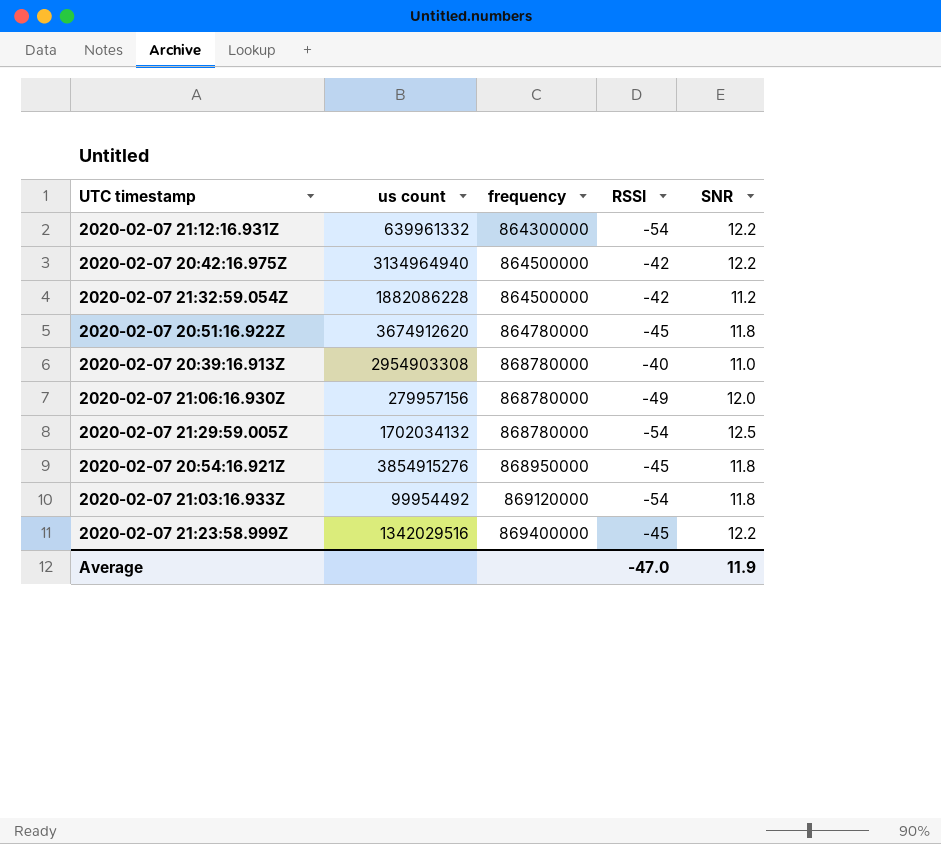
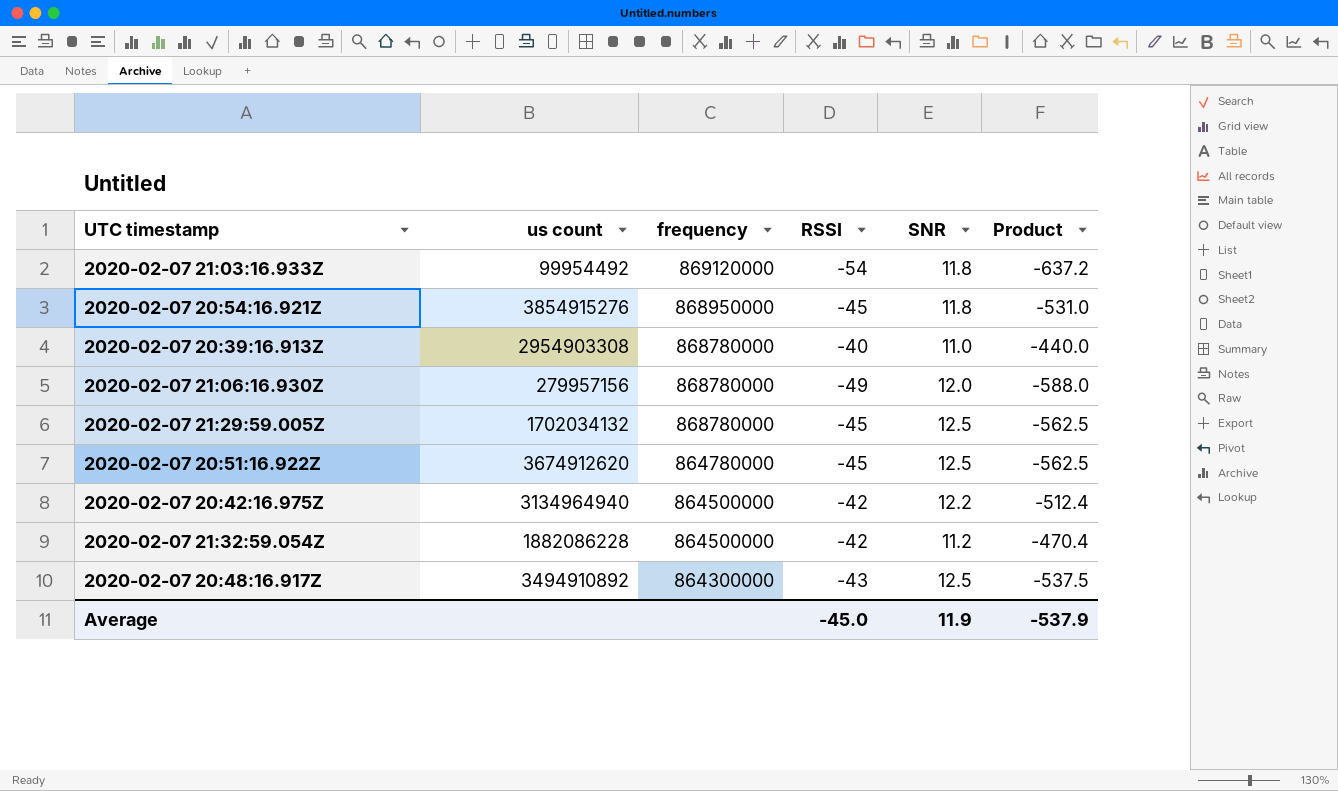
row order: frequency ascending -> frequency descending
column Product | formula: none -> [RSSI] * [SNR]
row 2020-02-07 21:12:16.931Z: 639961332 | 864300000 | -54 | 12.2 -> none
row 2020-02-07 21:23:58.999Z: 1342029516 | 869400000 | -45 | 12.2 -> none
2020-02-07 21:29:59.005Z | RSSI: -54 -> -45
2020-02-07 20:51:16.922Z | SNR: 11.8 -> 12.5
row 2020-02-07 20:48:16.917Z: none -> 3494910892 | 864300000 | -43 | 12.5 | -537.5
Average | RSSI: -47.0 -> -45.0

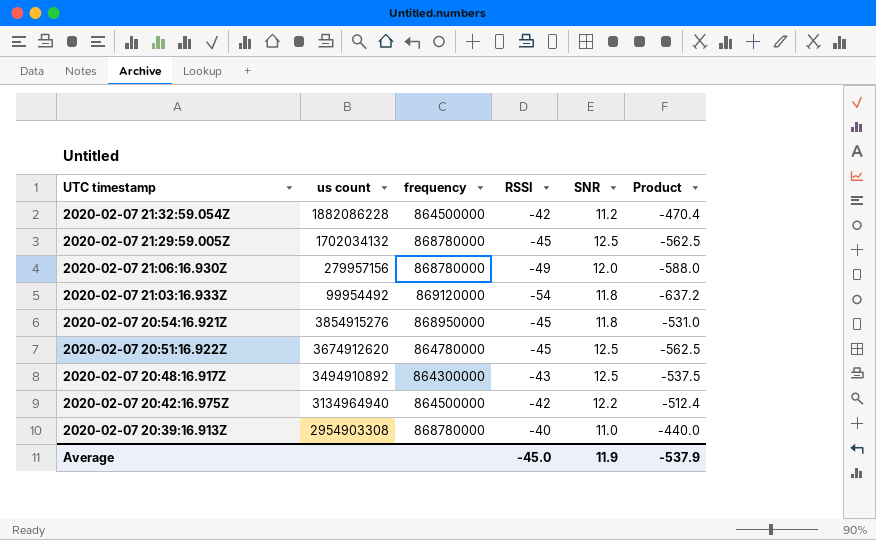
row order: frequency descending -> UTC timestamp descending

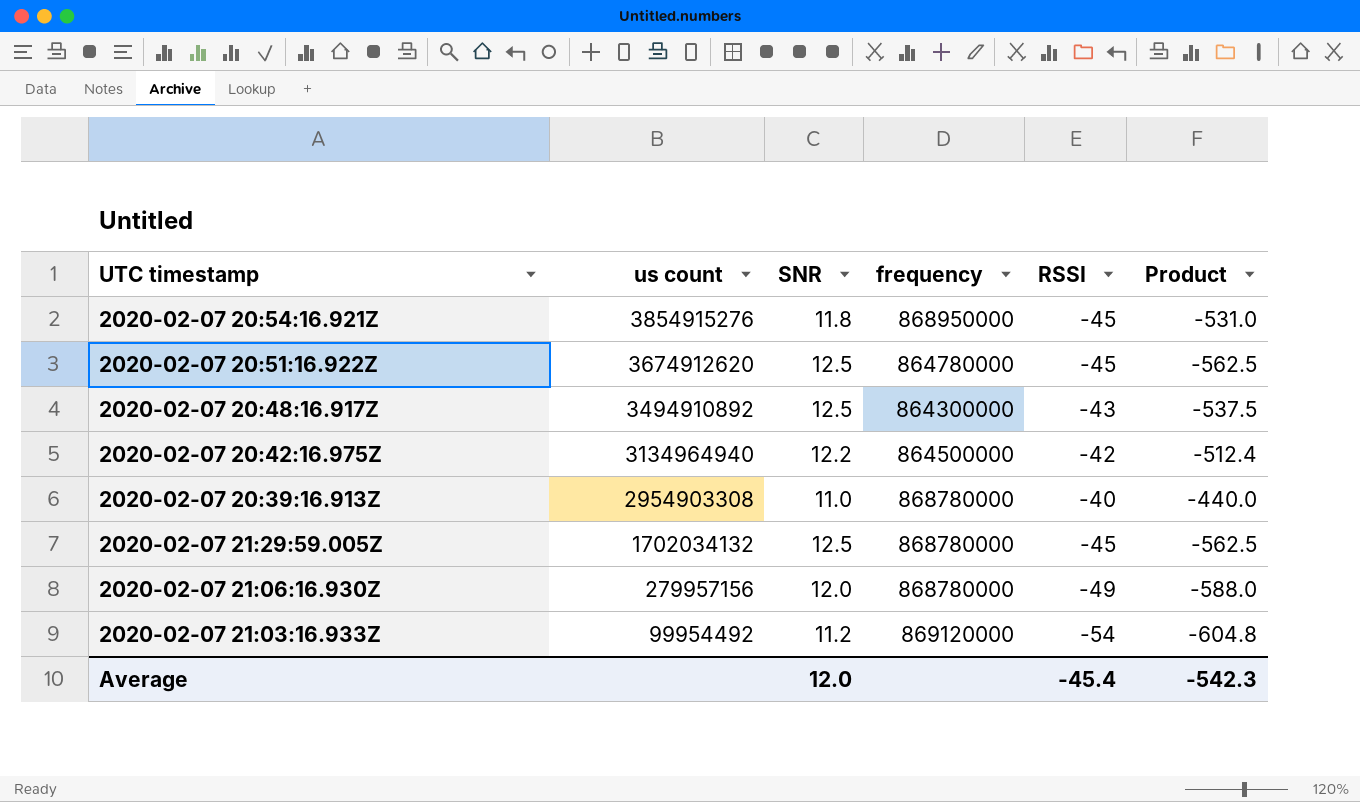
row order: UTC timestamp descending -> us count descending
column SNR | position: 5 -> 3
row 2020-02-07 21:32:59.054Z: 1882086228 | 864500000 | -42 | 11.2 | -470.4 -> none
2020-02-07 21:03:16.933Z | SNR: 11.8 -> 11.2
2020-02-07 21:03:16.933Z | Product: -637.2 -> -604.8
Average | SNR: 11.9 -> 12.0
Average | RSSI: -45.0 -> -45.4
Average | Product: -537.9 -> -542.3

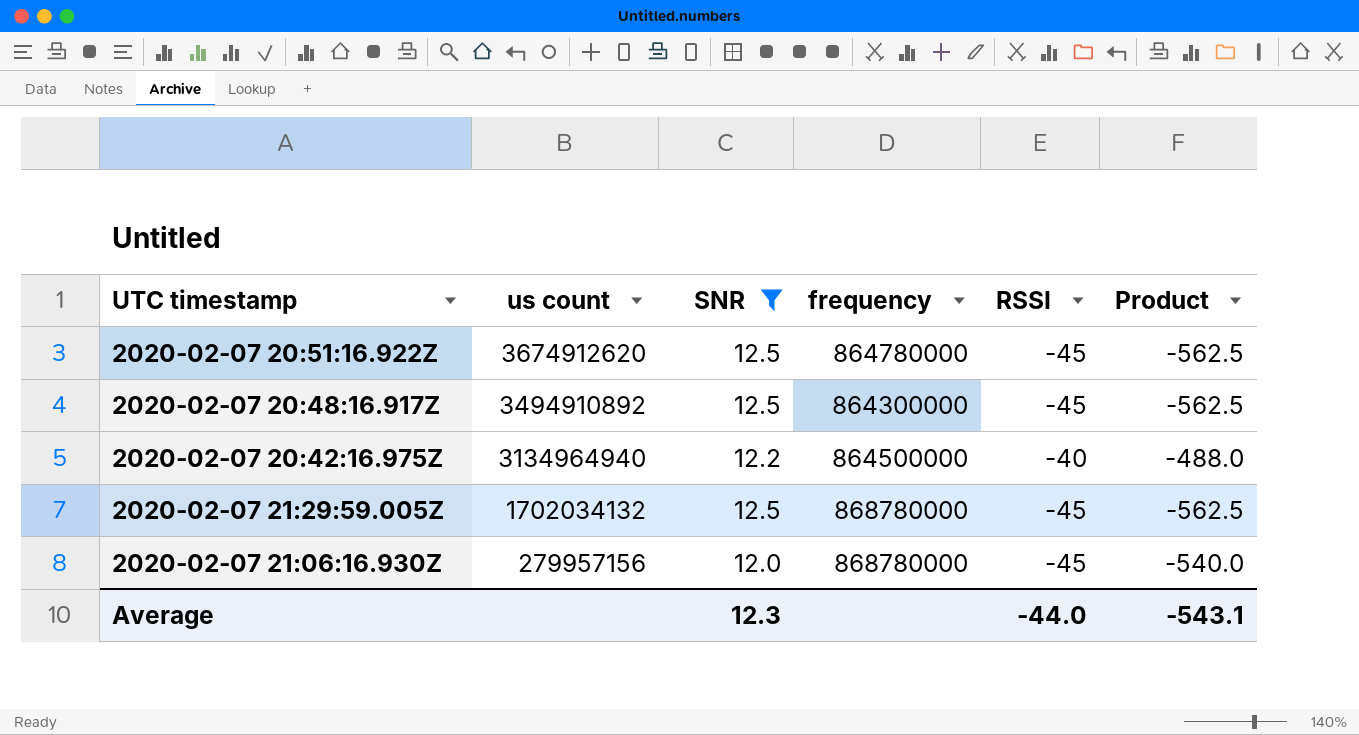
filter: none -> SNR >= 12.0
2020-02-07 20:48:16.917Z | RSSI: -43 -> -45
2020-02-07 20:48:16.917Z | Product: -537.5 -> -562.5
2020-02-07 20:42:16.975Z | RSSI: -42 -> -40
2020-02-07 20:42:16.975Z | Product: -512.4 -> -488.0
2020-02-07 21:06:16.930Z | RSSI: -49 -> -45
2020-02-07 21:06:16.930Z | Product: -588.0 -> -540.0
Average | SNR: 12.0 -> 12.3
Average | RSSI: -45.4 -> -44.0
Average | Product: -542.3 -> -543.1

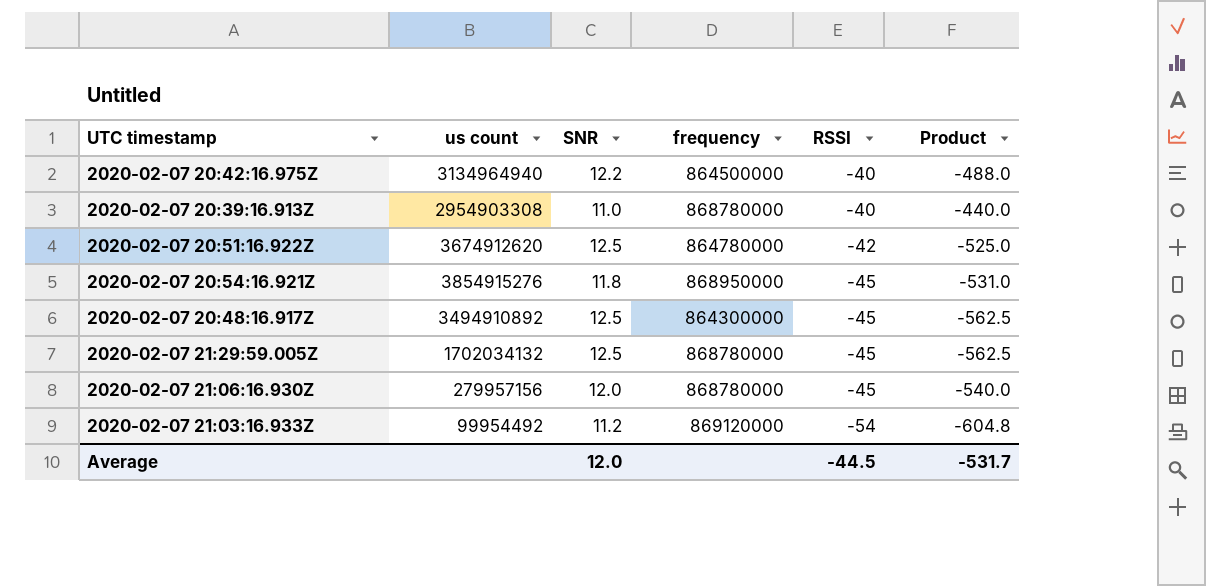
filter: SNR >= 12.0 -> none
row order: us count descending -> RSSI descending
2020-02-07 20:51:16.922Z | RSSI: -45 -> -42
2020-02-07 20:51:16.922Z | Product: -562.5 -> -525.0
Average | SNR: 12.3 -> 12.0
Average | RSSI: -44.0 -> -44.5
Average | Product: -543.1 -> -531.7

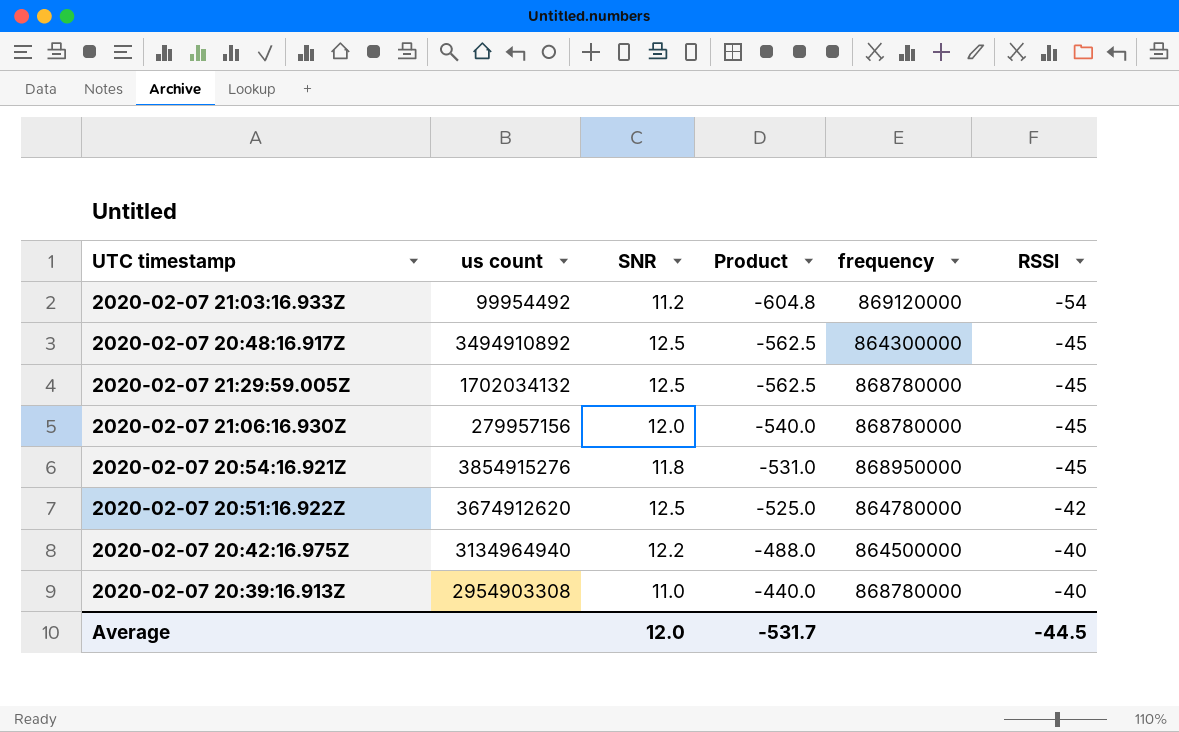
row order: RSSI descending -> Product ascending
column Product | position: 6 -> 4

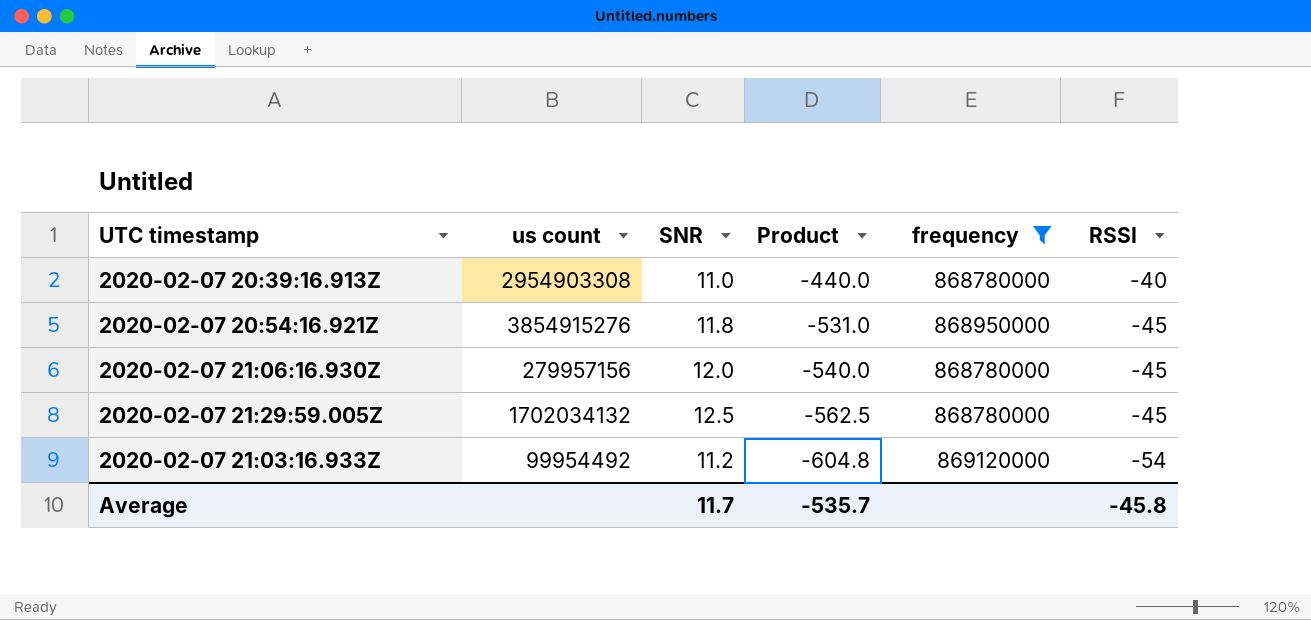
filter: none -> frequency >= 868780000
row order: Product ascending -> Product descending
Average | SNR: 12.0 -> 11.7
Average | Product: -531.7 -> -535.7
Average | RSSI: -44.5 -> -45.8

